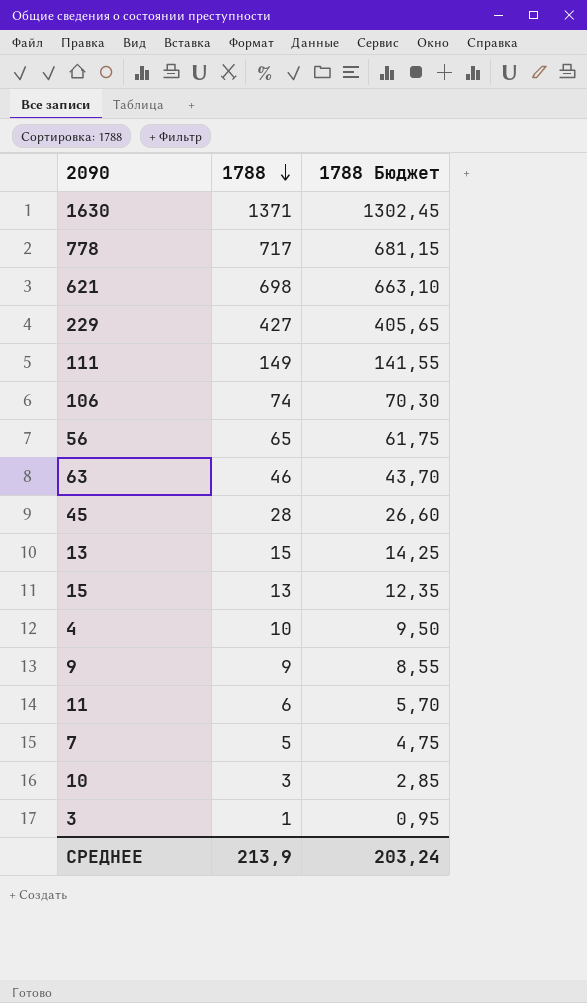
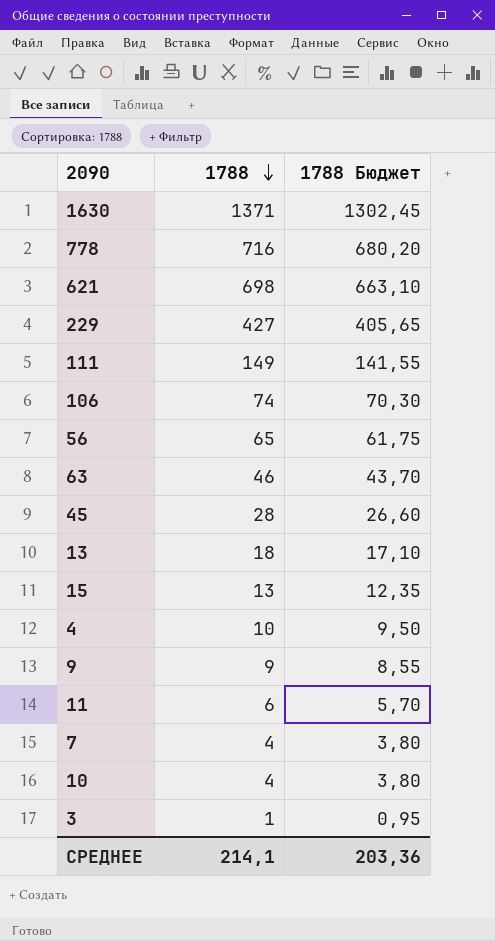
778 | 1788: 717 -> 716
778 | 1788 Бюджет: 681,15 -> 680,20
13 | 1788: 15 -> 18
13 | 1788 Бюджет: 14,25 -> 17,10
7 | 1788: 5 -> 4
7 | 1788 Бюджет: 4,75 -> 3,80
10 | 1788: 3 -> 4
10 | 1788 Бюджет: 2,85 -> 3,80
СРЕДНЕЕ | 1788: 213,9 -> 214,1
СРЕДНЕЕ | 1788 Бюджет: 203,24 -> 203,36

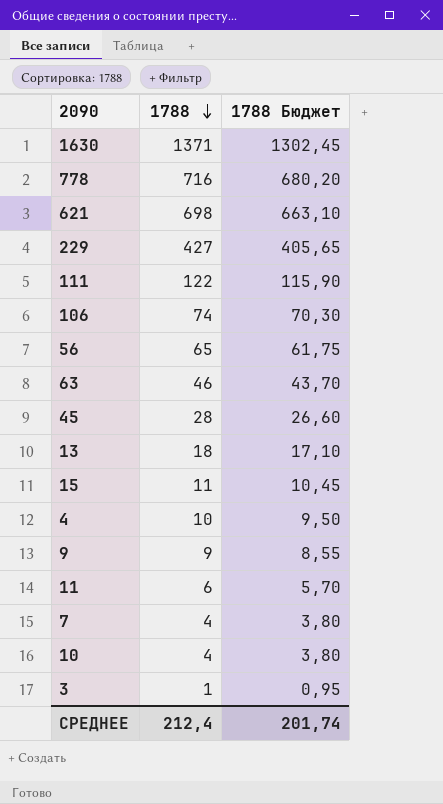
111 | 1788: 149 -> 122
111 | 1788 Бюджет: 141,55 -> 115,90
15 | 1788: 13 -> 11
15 | 1788 Бюджет: 12,35 -> 10,45
СРЕДНЕЕ | 1788: 214,1 -> 212,4
СРЕДНЕЕ | 1788 Бюджет: 203,36 -> 201,74

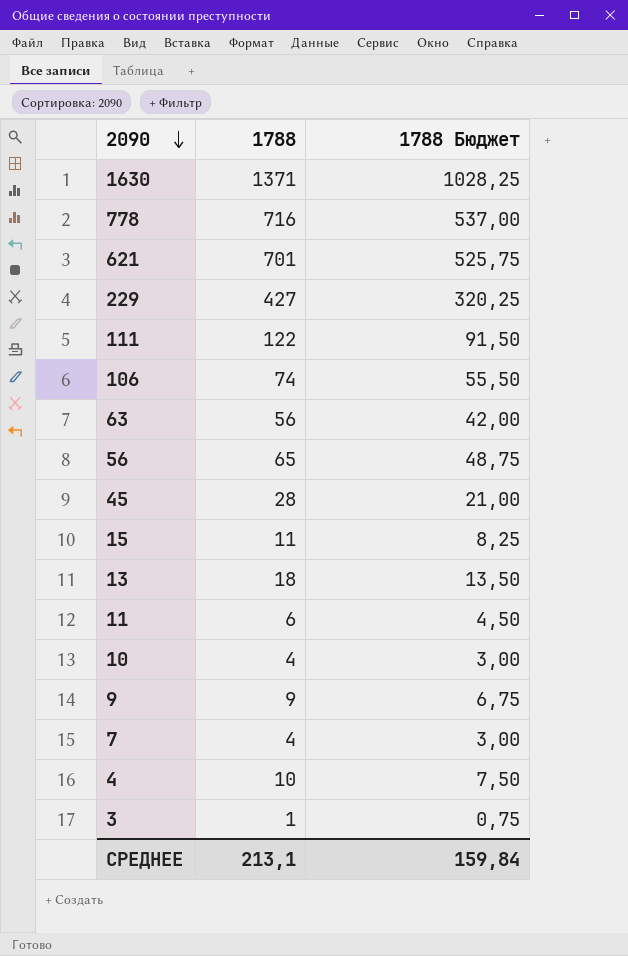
row order: 1788 descending -> 2090 descending
column 1788 Бюджет | formula: [1788] * 0,95 -> [1788] * 0,75
621 | 1788: 698 -> 701
63 | 1788: 46 -> 56
СРЕДНЕЕ | 1788: 212,4 -> 213,1
СРЕДНЕЕ | 1788 Бюджет: 201,74 -> 159,84

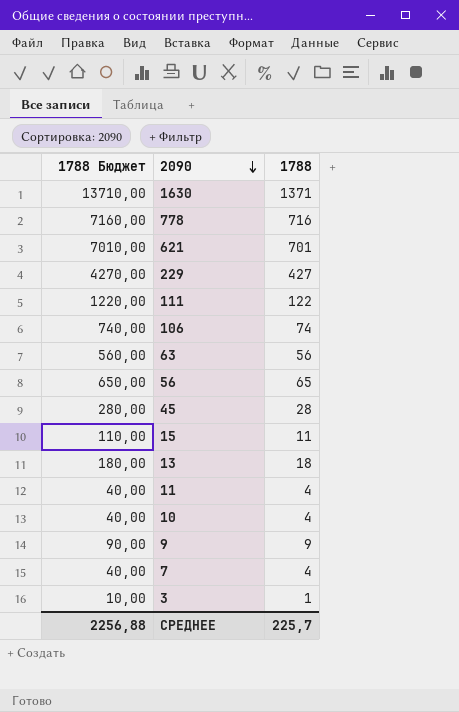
column 1788 Бюджет | formula: [1788] * 0,75 -> [1788] * 10
column 1788 Бюджет | position: 3 -> 1
row 4: 10 | 7,50 -> none
11 | 1788: 6 -> 4
СРЕДНЕЕ | 1788 Бюджет: 159,84 -> 2256,88
СРЕДНЕЕ | 1788: 213,1 -> 225,7

